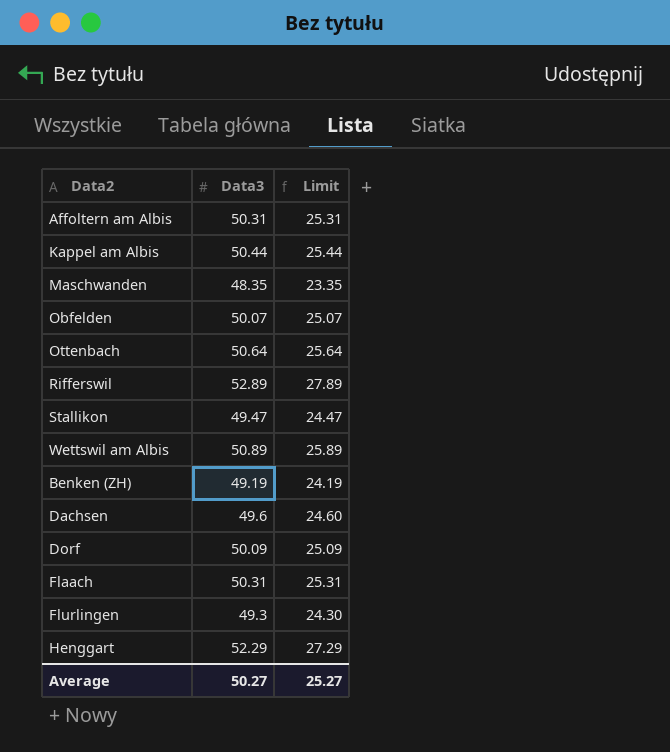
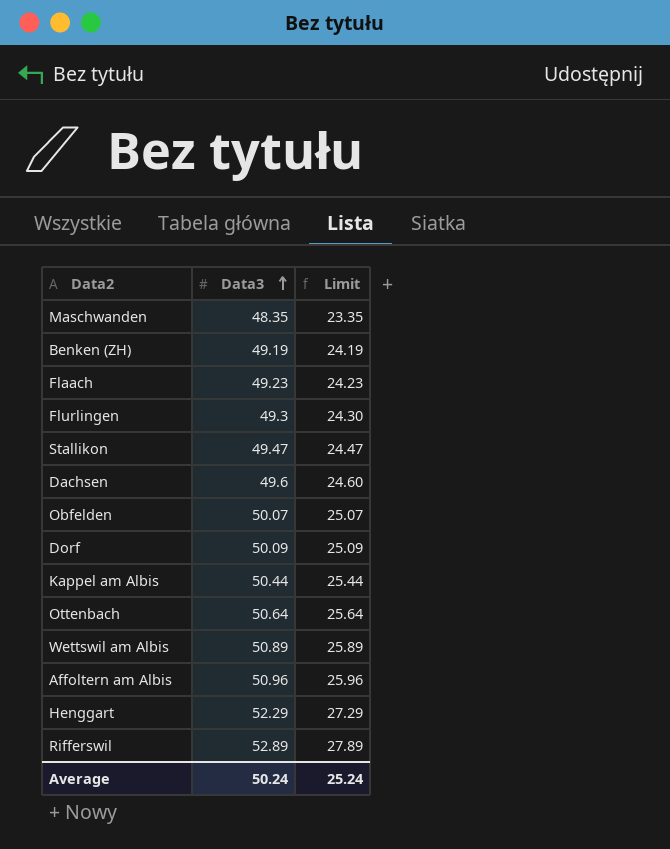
row order: none -> Data3 ascending
Flaach | Data3: 50.31 -> 49.23
Flaach | Limit: 25.31 -> 24.23
Affoltern am Albis | Data3: 50.31 -> 50.96
Affoltern am Albis | Limit: 25.31 -> 25.96
Average | Data3: 50.27 -> 50.24
Average | Limit: 25.27 -> 25.24

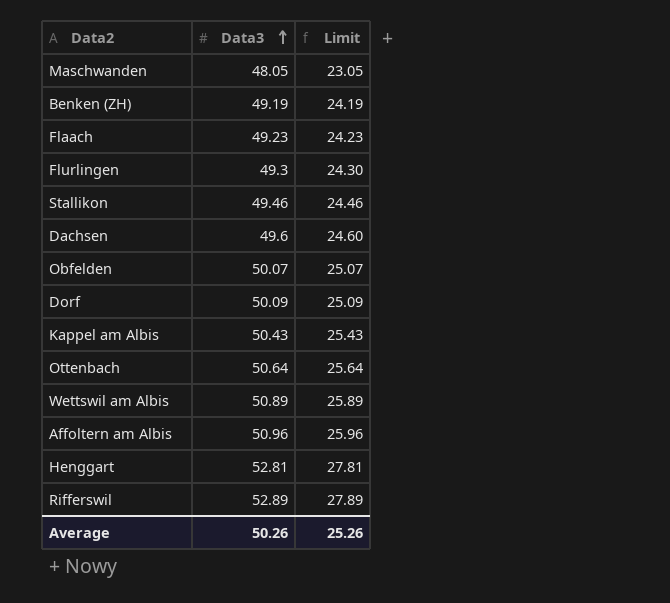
Maschwanden | Data3: 48.35 -> 48.05
Maschwanden | Limit: 23.35 -> 23.05
Stallikon | Data3: 49.47 -> 49.46
Stallikon | Limit: 24.47 -> 24.46
Kappel am Albis | Data3: 50.44 -> 50.43
Kappel am Albis | Limit: 25.44 -> 25.43
Henggart | Data3: 52.29 -> 52.81
Henggart | Limit: 27.29 -> 27.81
Average | Data3: 50.24 -> 50.26
Average | Limit: 25.24 -> 25.26

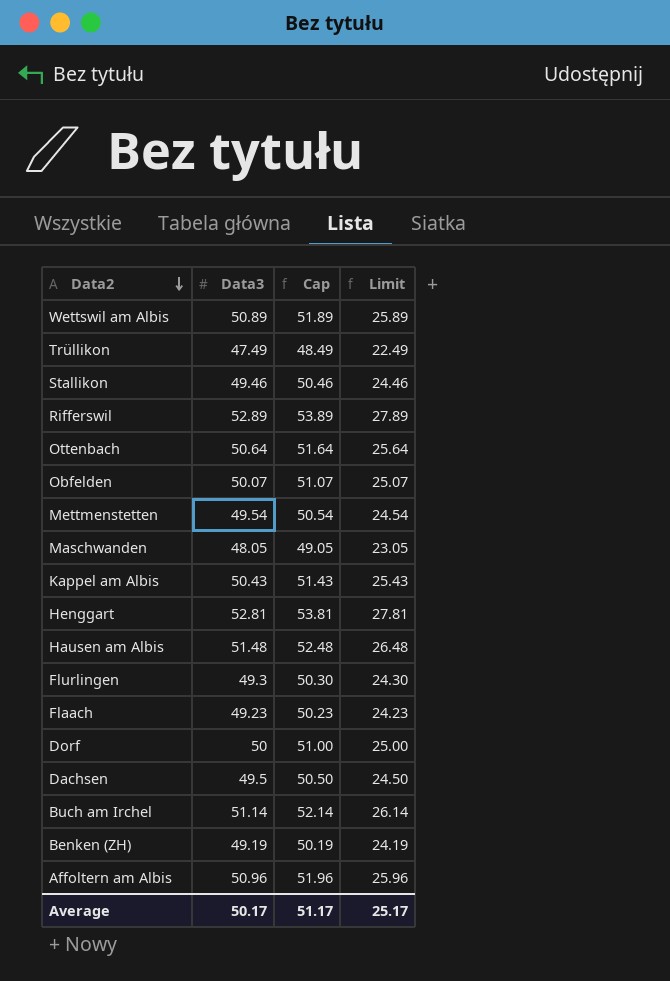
row order: Data3 ascending -> Data2 descending
column Cap | formula: none -> [Data3] + 1
row Trüllikon: none -> 47.49 | 48.49 | 22.49
row Mettmenstetten: none -> 49.54 | 50.54 | 24.54
row Hausen am Albis: none -> 51.48 | 52.48 | 26.48
Dorf | Data3: 50.09 -> 50
Dorf | Limit: 25.09 -> 25.00
Dachsen | Data3: 49.6 -> 49.5
Dachsen | Limit: 24.60 -> 24.50
row Buch am Irchel: none -> 51.14 | 52.14 | 26.14
Average | Data3: 50.26 -> 50.17
Average | Limit: 25.26 -> 25.17

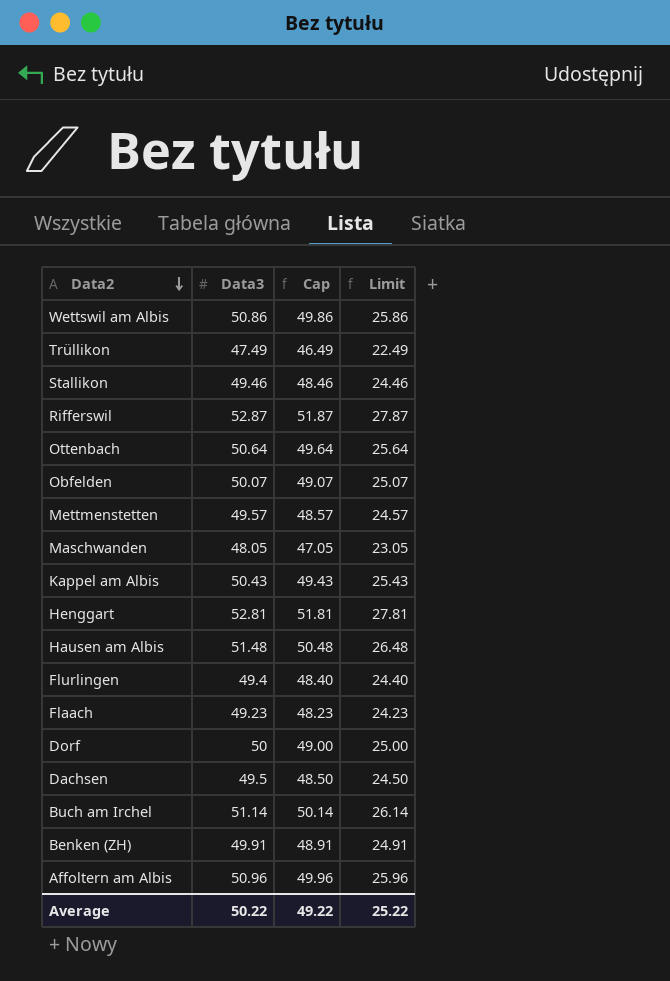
column Cap | formula: [Data3] + 1 -> [Data3] - 1
Wettswil am Albis | Data3: 50.89 -> 50.86
Wettswil am Albis | Limit: 25.89 -> 25.86
Rifferswil | Data3: 52.89 -> 52.87
Rifferswil | Limit: 27.89 -> 27.87
Mettmenstetten | Data3: 49.54 -> 49.57
Mettmenstetten | Limit: 24.54 -> 24.57
Flurlingen | Data3: 49.3 -> 49.4
Flurlingen | Limit: 24.30 -> 24.40
Benken (ZH) | Data3: 49.19 -> 49.91
Benken (ZH) | Limit: 24.19 -> 24.91
Average | Data3: 50.17 -> 50.22
Average | Cap: 51.17 -> 49.22
Average | Limit: 25.17 -> 25.22

